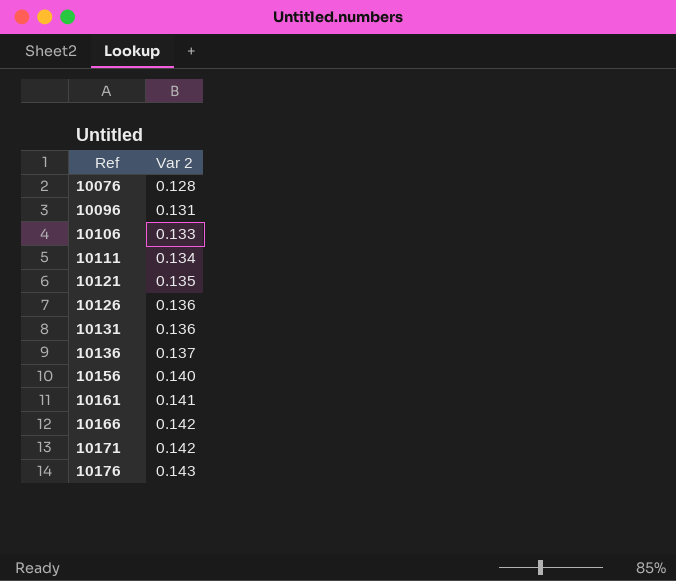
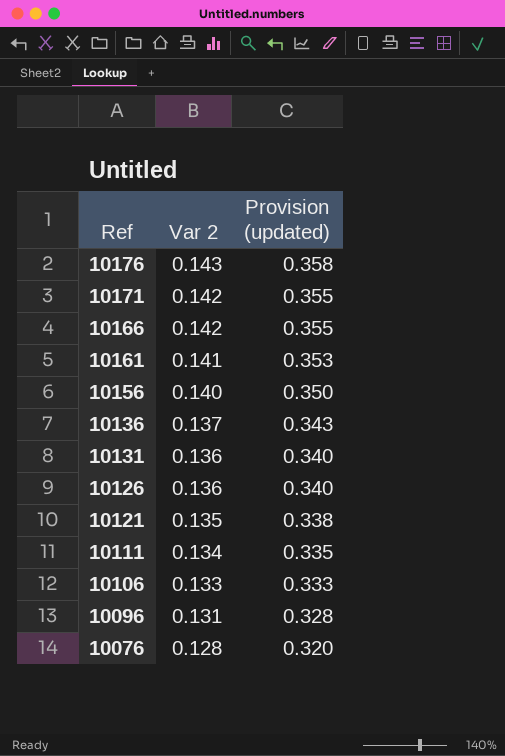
row order: Ref ascending -> Ref descending
column Provision (updated) | formula: none -> [Var 2] * 2.5

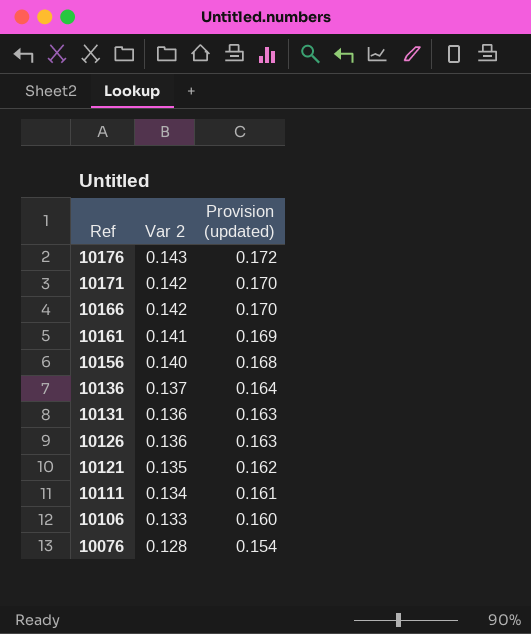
column Provision (updated) | formula: [Var 2] * 2.5 -> [Var 2] * 1.2
row 10096: 0.131 | 0.328 -> none

